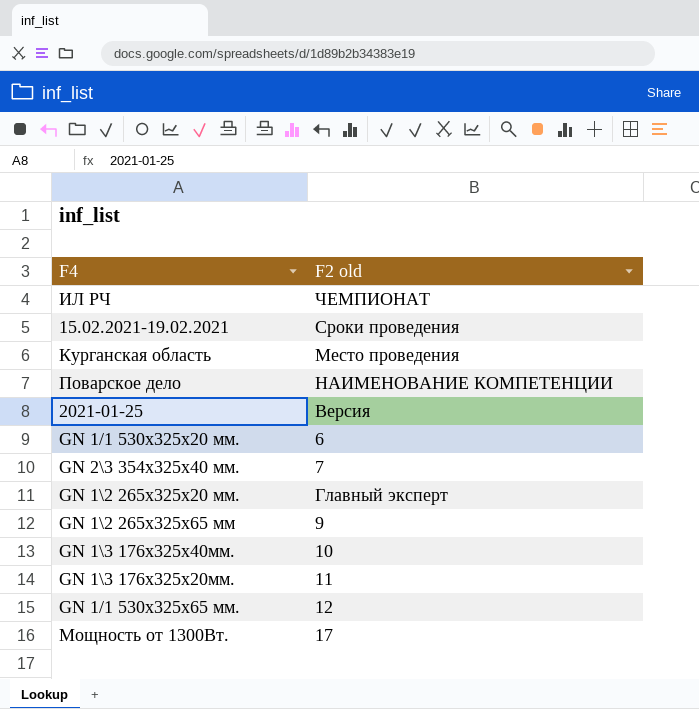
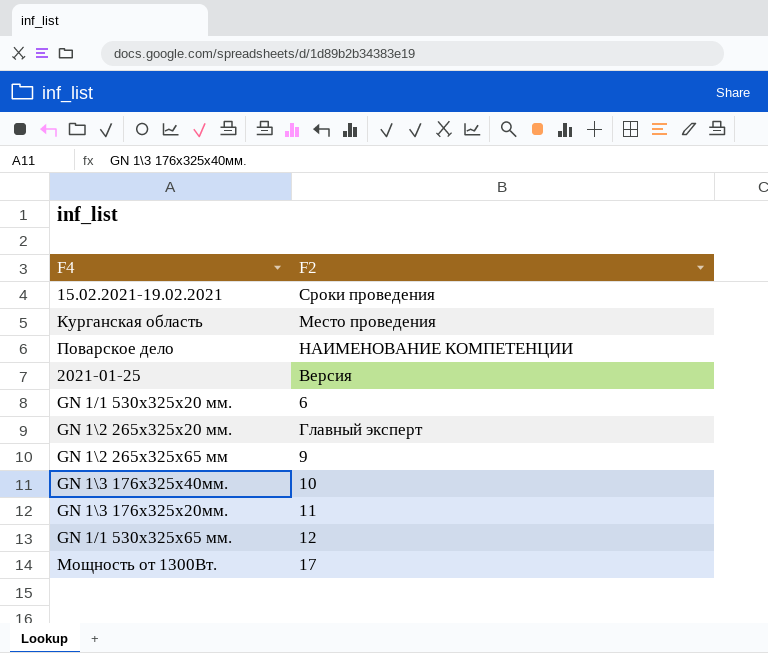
column name: F2 old -> F2
row ИЛ РЧ: ЧЕМПИОНАТ -> none
row GN 2\3 354х325х40 мм.: 7 -> none

